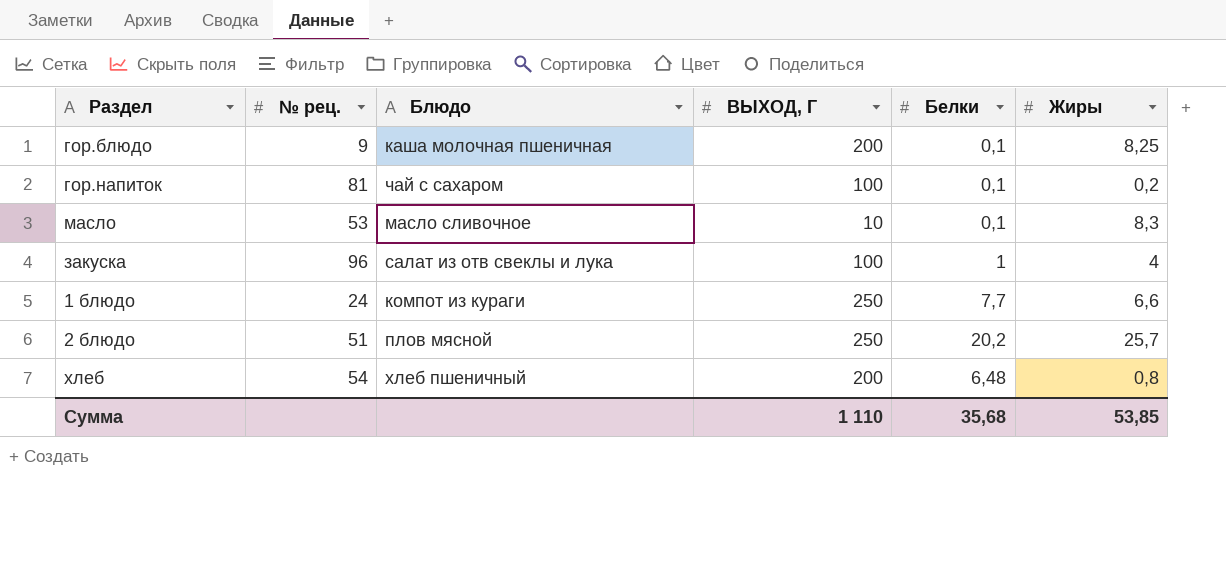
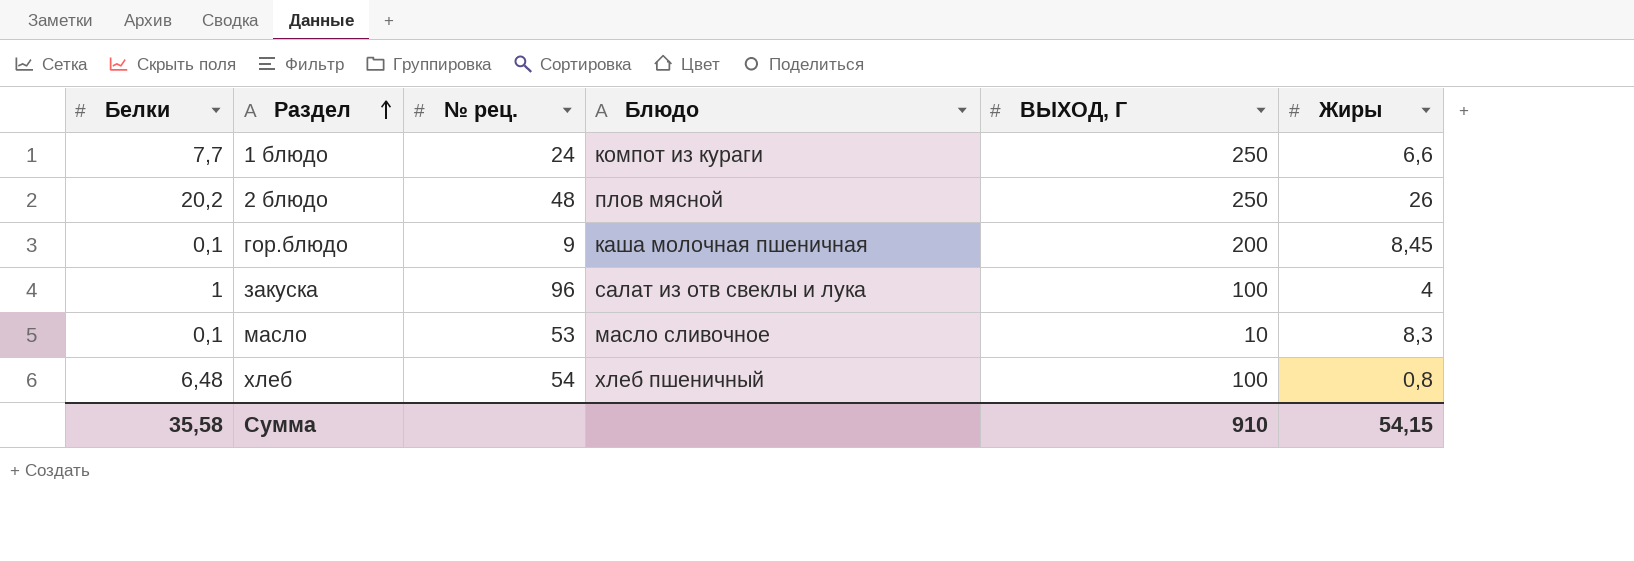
row order: none -> Раздел ascending
column Белки | position: 5 -> 1
row гор.напиток: 81 | чай с сахаром | 100 | 0,1 | 0,2 -> none
2 блюдо | № рец.: 51 -> 48
2 блюдо | Жиры: 25,7 -> 26
гор.блюдо | Жиры: 8,25 -> 8,45
хлеб | ВЫХОД, Г: 200 -> 100
Сумма | Белки: 35,68 -> 35,58
Сумма | ВЫХОД, Г: 1 110 -> 910
Сумма | Жиры: 53,85 -> 54,15

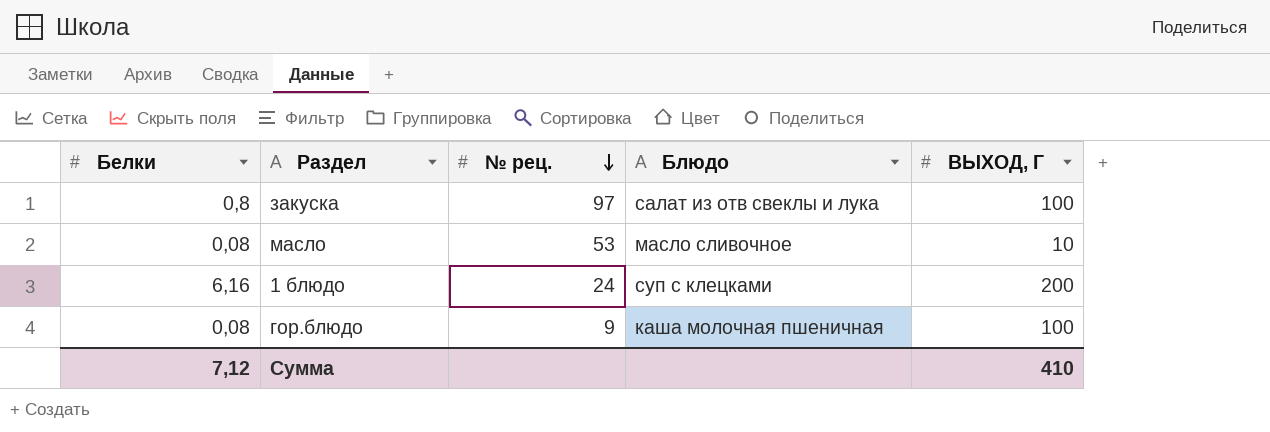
row order: Раздел ascending -> № рец. descending
column Жиры | position: 6 -> none
row 2 блюдо: 20,2 | 48 | плов мясной | 250 | 26 -> none
row хлеб: 6,48 | 54 | хлеб пшеничный | 100 | 0,8 -> none
закуска | Белки: 1 -> 0,8
закуска | № рец.: 96 -> 97
масло | Белки: 0,1 -> 0,08
1 блюдо | Белки: 7,7 -> 6,16
1 блюдо | Блюдо: компот из кураги -> суп с клецками
1 блюдо | ВЫХОД, Г: 250 -> 200
гор.блюдо | Белки: 0,1 -> 0,08
гор.блюдо | ВЫХОД, Г: 200 -> 100
Сумма | Белки: 35,58 -> 7,12
Сумма | ВЫХОД, Г: 910 -> 410

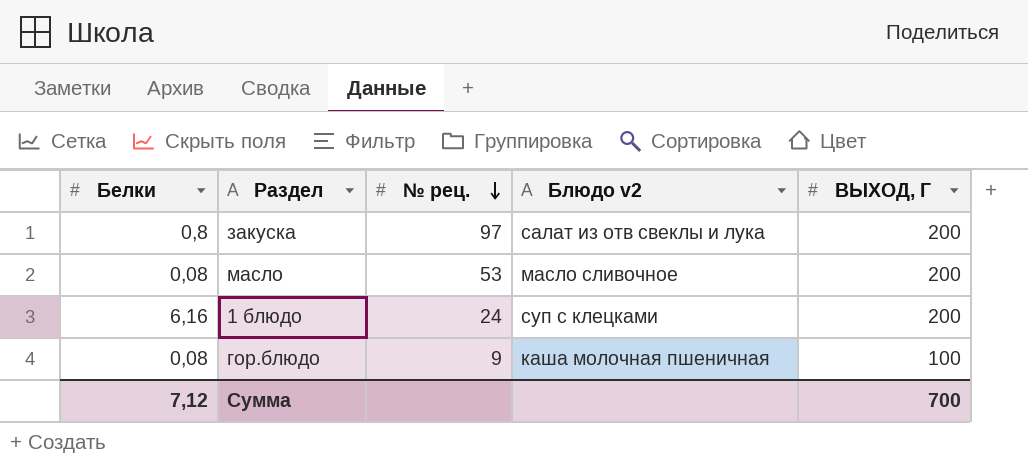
column name: Блюдо -> Блюдо v2
закуска | ВЫХОД, Г: 100 -> 200
масло | ВЫХОД, Г: 10 -> 200
Сумма | ВЫХОД, Г: 410 -> 700

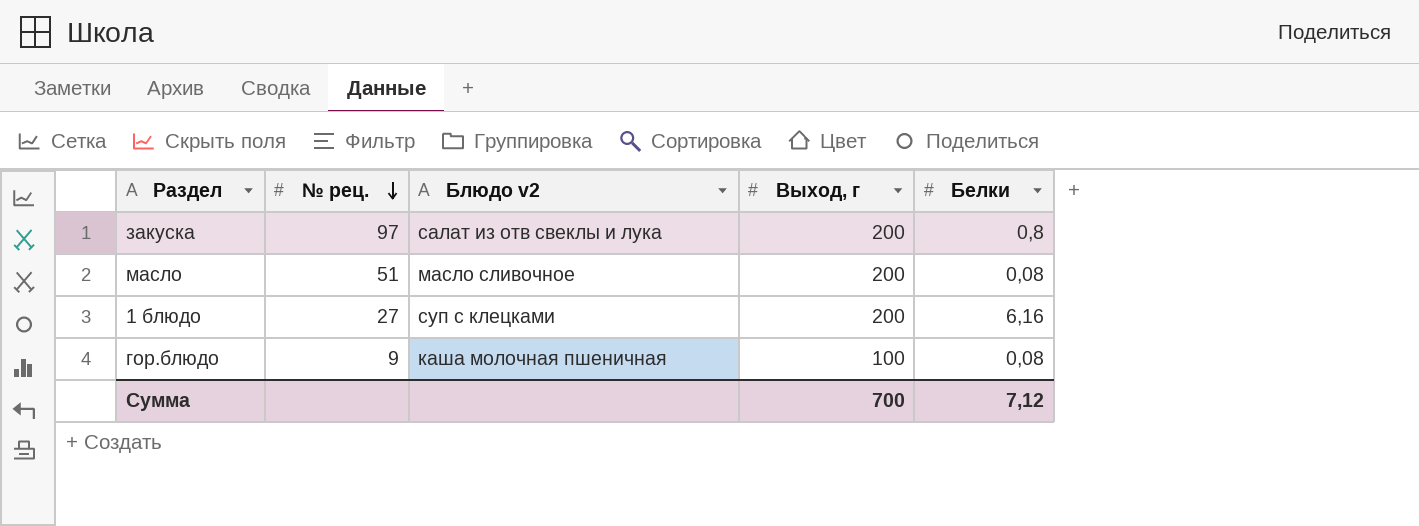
column name: ВЫХОД, Г -> Выход, г
column Белки | position: 1 -> 5
масло | № рец.: 53 -> 51
1 блюдо | № рец.: 24 -> 27

